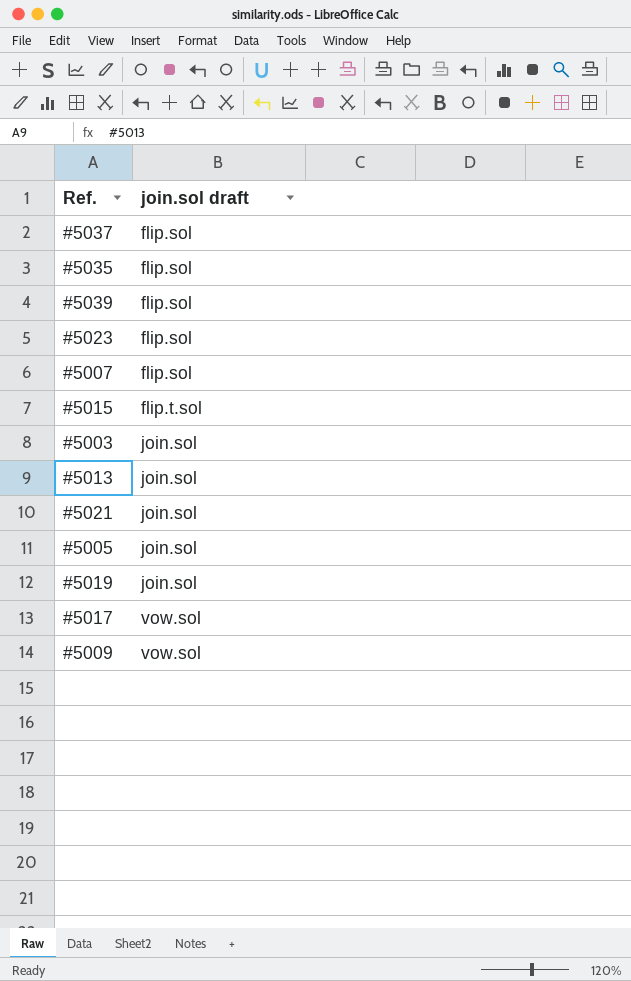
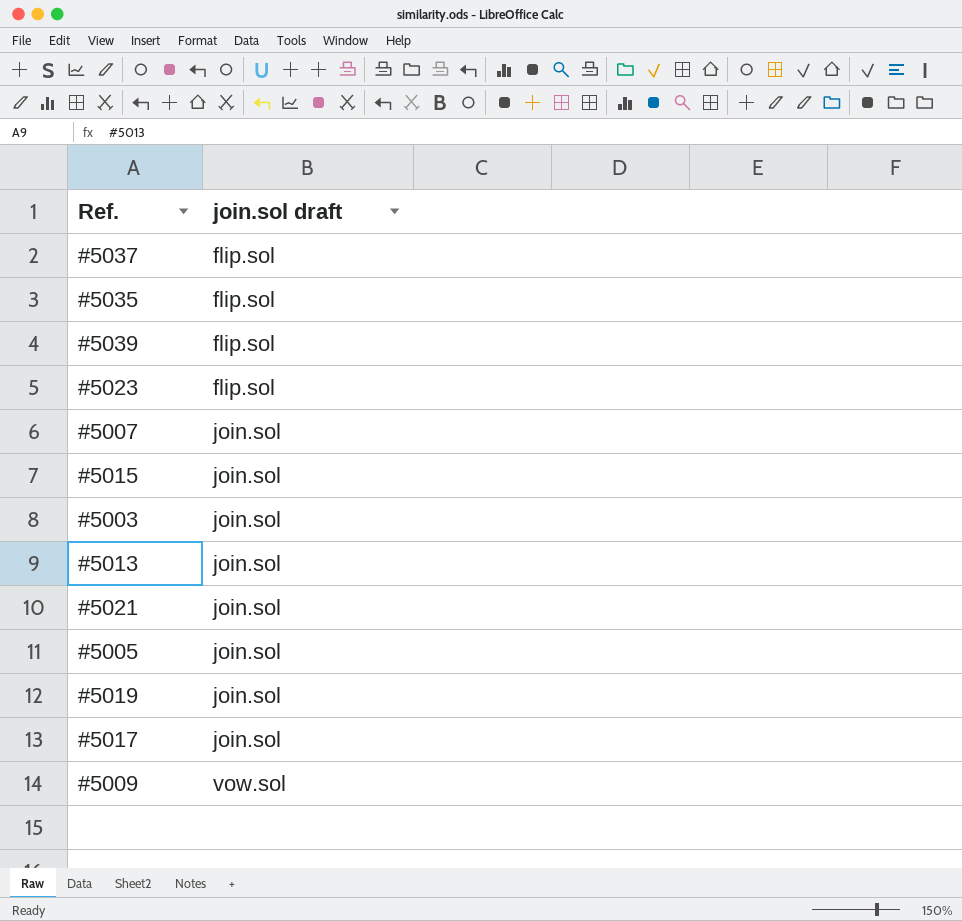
#5007 | join.sol draft: flip.sol -> join.sol
#5015 | join.sol draft: flip.t.sol -> join.sol
#5017 | join.sol draft: vow.sol -> join.sol

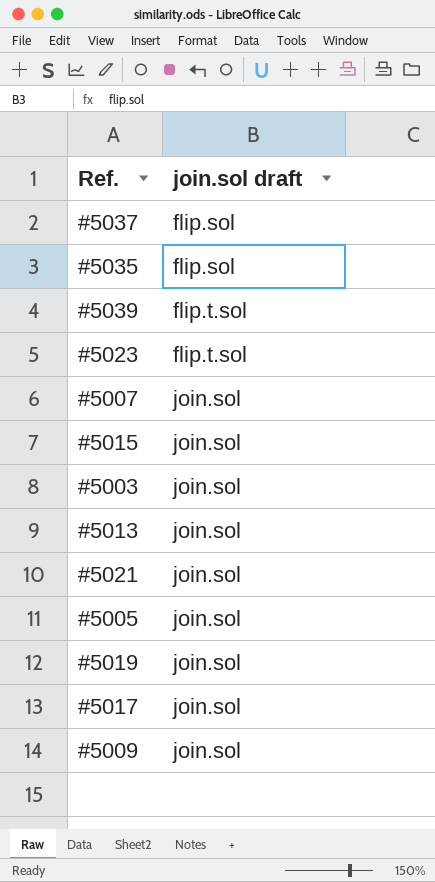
#5039 | join.sol draft: flip.sol -> flip.t.sol
#5023 | join.sol draft: flip.sol -> flip.t.sol
#5009 | join.sol draft: vow.sol -> join.sol

